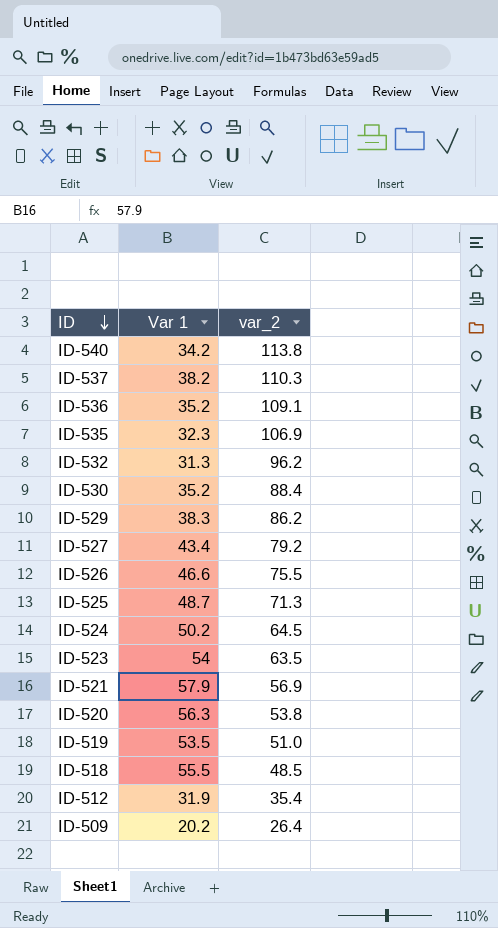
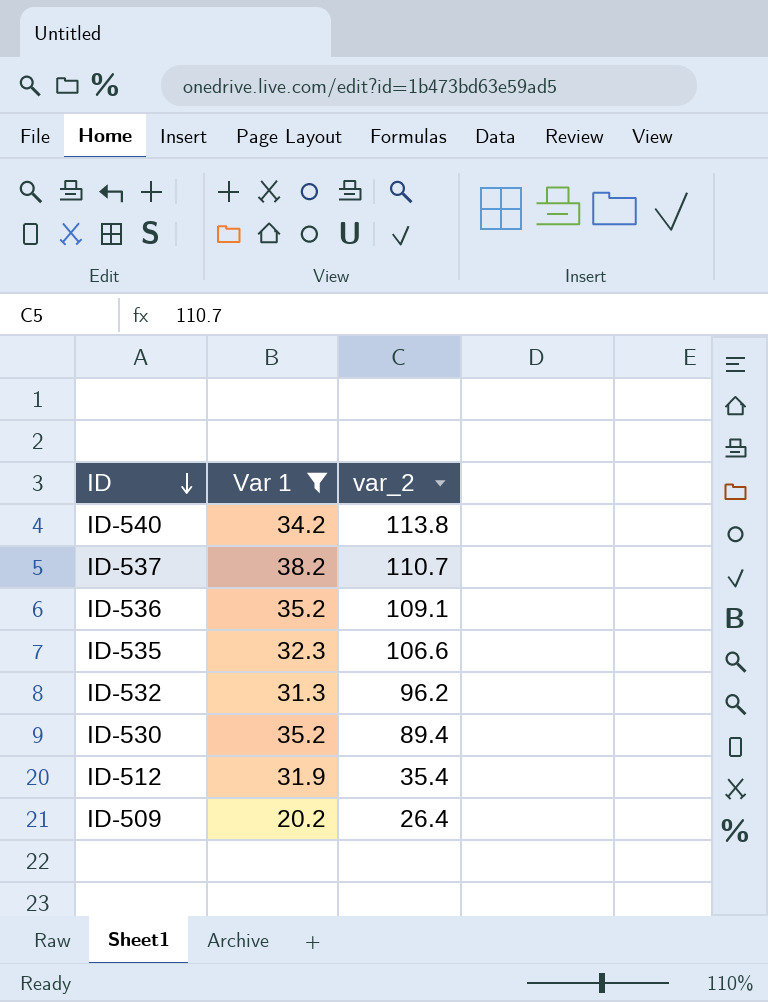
filter: none -> Var 1 <= 38.2
ID-537 | var_2: 110.3 -> 110.7
ID-535 | var_2: 106.9 -> 106.6
ID-530 | var_2: 88.4 -> 89.4

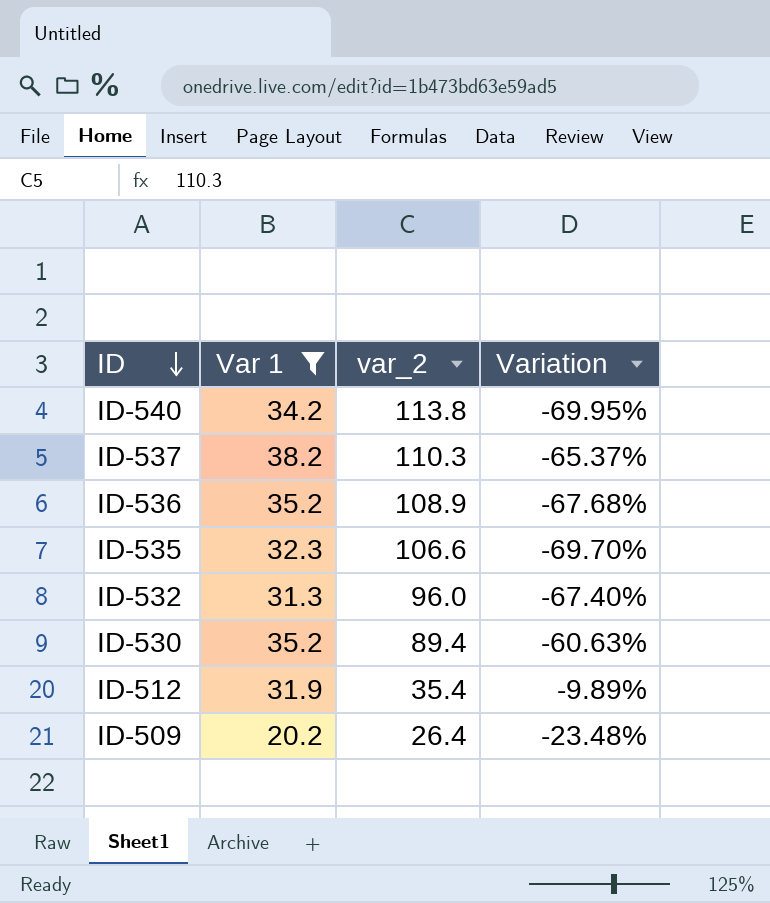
column Variation | formula: none -> ([Var 1] - [var_2]) / [var_2]
ID-537 | var_2: 110.7 -> 110.3
ID-536 | var_2: 109.1 -> 108.9
ID-532 | var_2: 96.2 -> 96.0

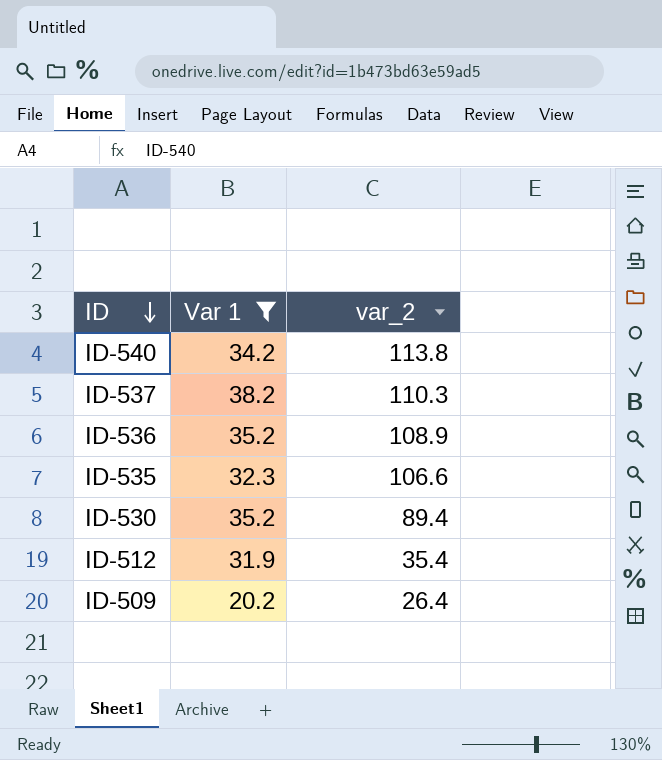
column Variation | formula: ([Var 1] - [var_2]) / [var_2] -> none
row ID-532: 31.3 | 96.0 | -67.40% -> none

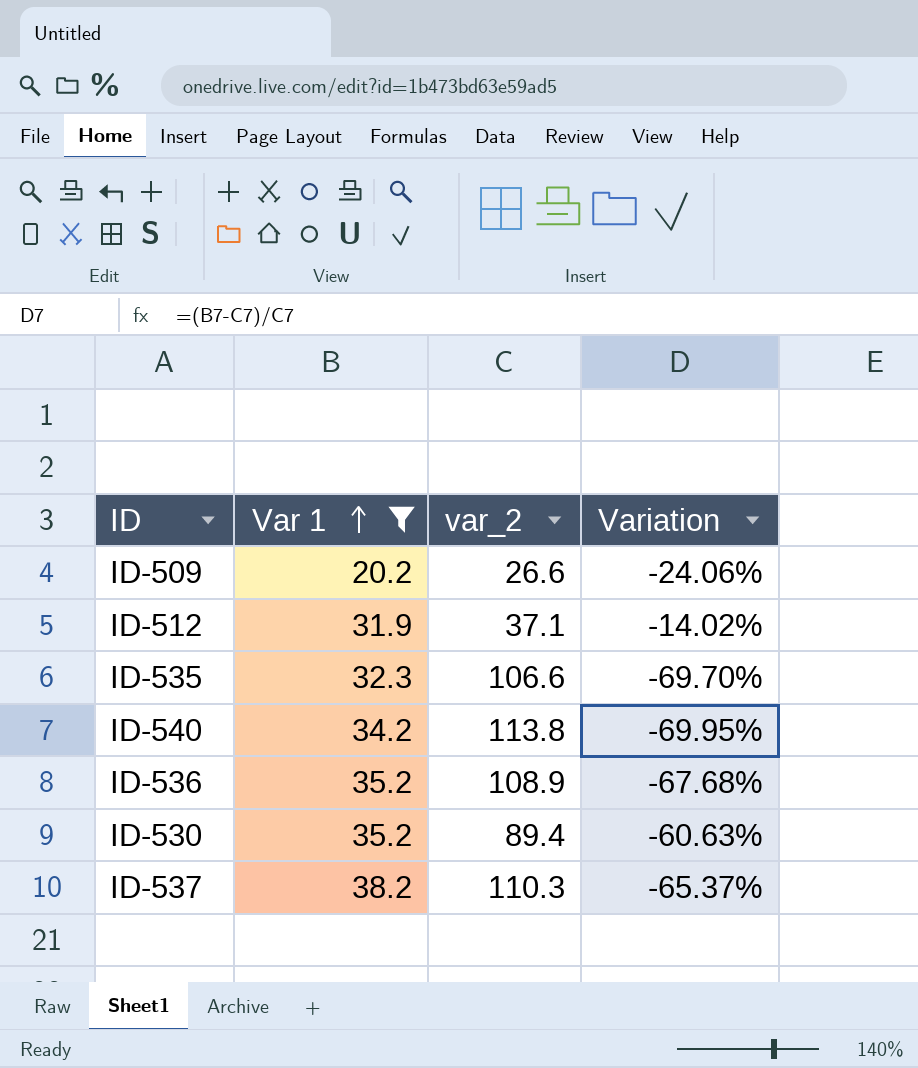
row order: ID descending -> Var 1 ascending
column Variation | formula: none -> ([Var 1] - [var_2]) / [var_2]
ID-509 | var_2: 26.4 -> 26.6
ID-512 | var_2: 35.4 -> 37.1

